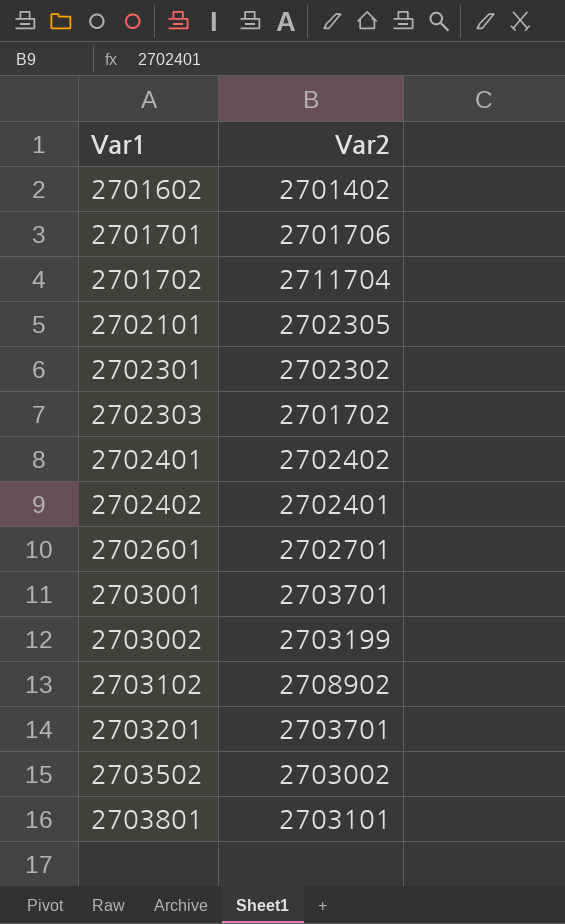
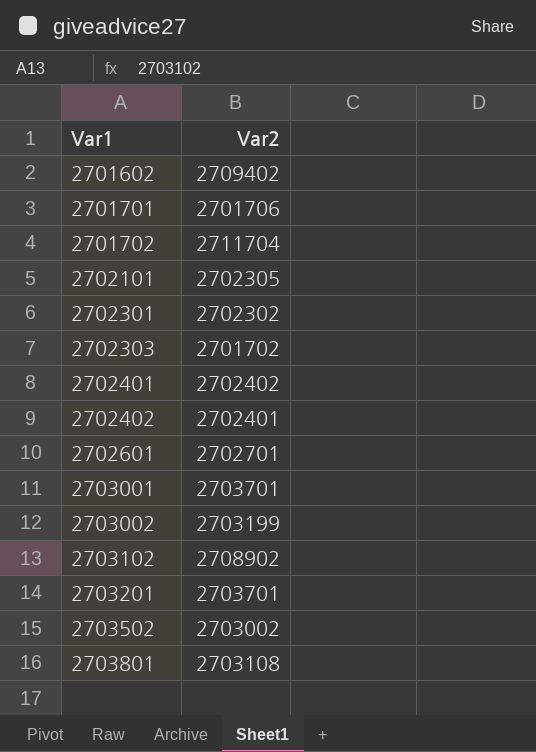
2701602 | Var2: 2701402 -> 2709402
2703801 | Var2: 2703101 -> 2703108

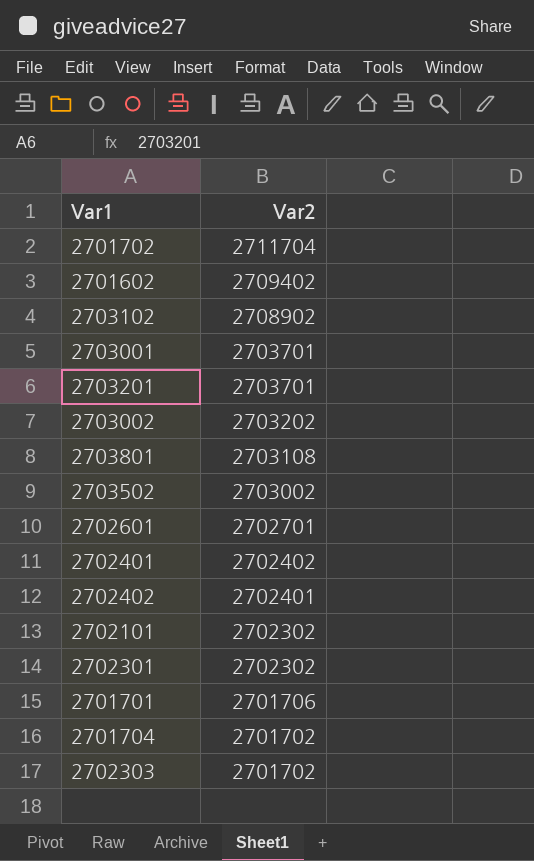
row order: Var1 ascending -> Var2 descending
2703002 | Var2: 2703199 -> 2703202
2702101 | Var2: 2702305 -> 2702302
row 2701704: none -> 2701702

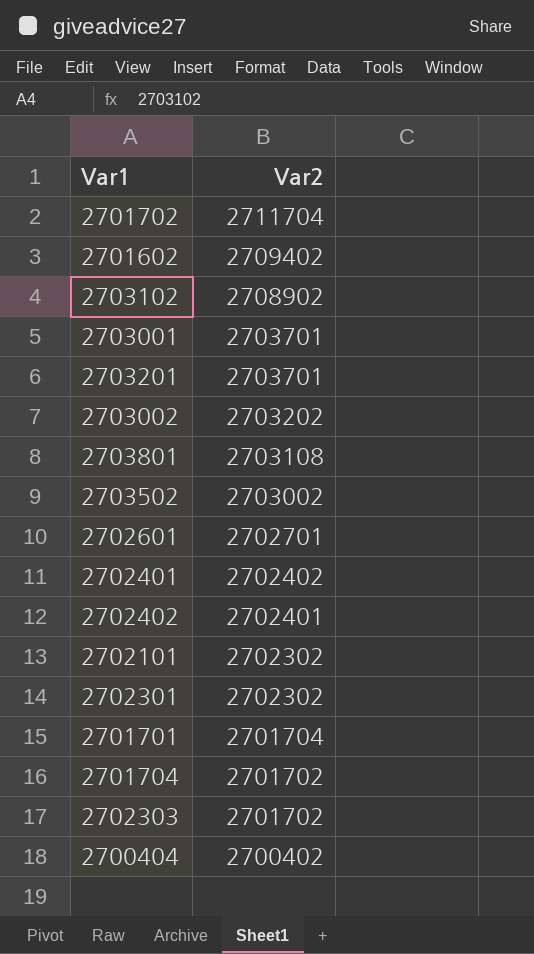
2701701 | Var2: 2701706 -> 2701704
row 2700404: none -> 2700402

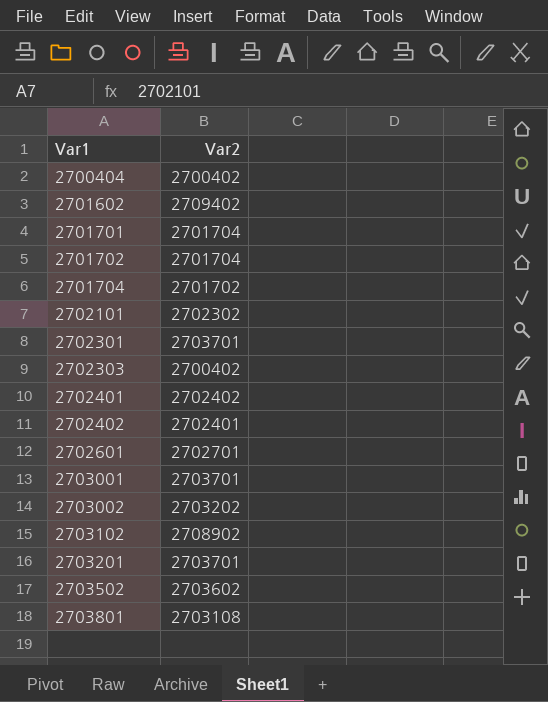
row order: Var2 descending -> Var1 ascending
2701702 | Var2: 2711704 -> 2701704
2702301 | Var2: 2702302 -> 2703701
2702303 | Var2: 2701702 -> 2700402
2703502 | Var2: 2703002 -> 2703602

